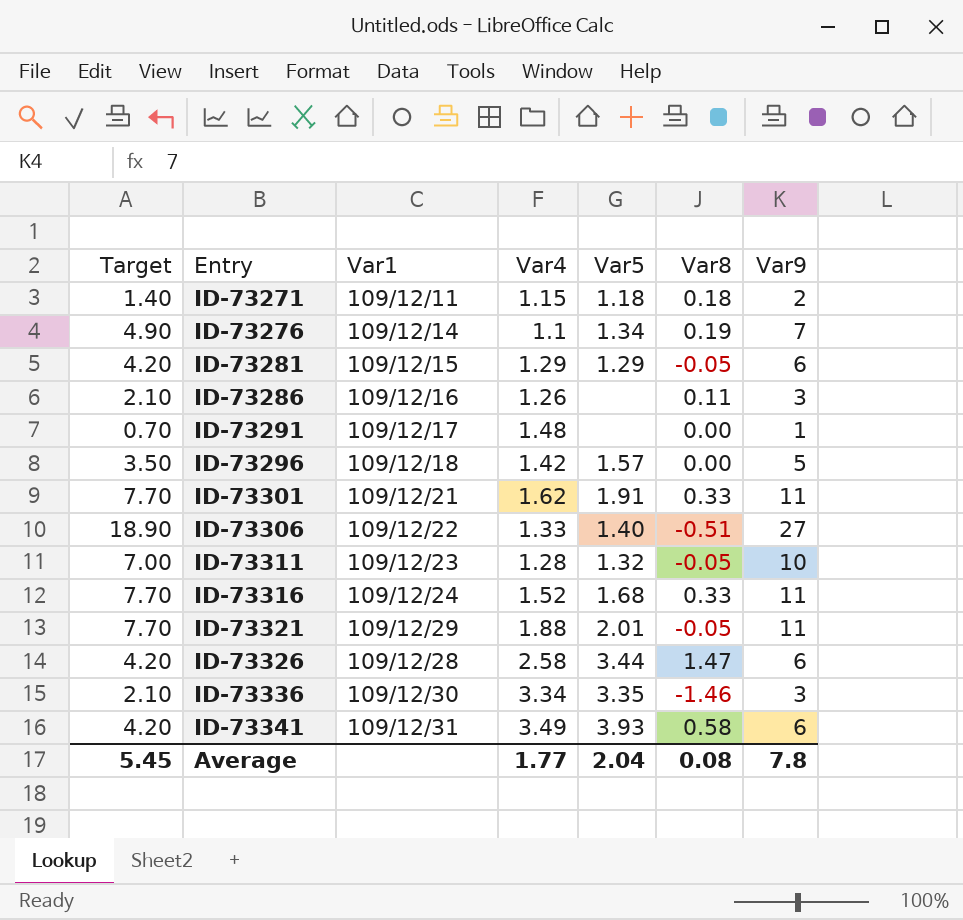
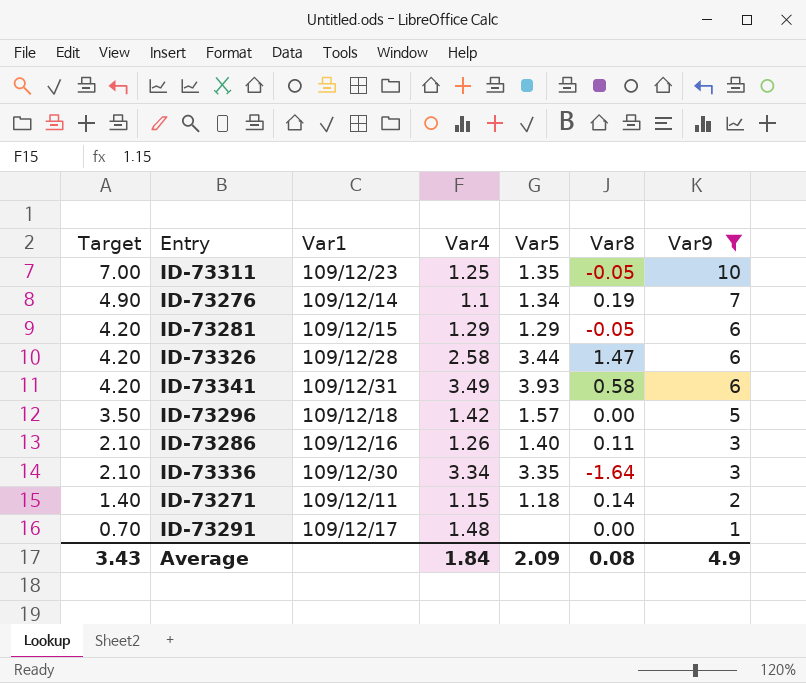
filter: none -> Var9 <= 10
row order: Entry ascending -> Target descending
ID-73311 | Var4: 1.28 -> 1.25
ID-73311 | Var5: 1.32 -> 1.35
ID-73286 | Var5: none -> 1.40
ID-73336 | Var8: -1.46 -> -1.64
ID-73271 | Var8: 0.18 -> 0.14
Average | Target: 5.45 -> 3.43
Average | Var4: 1.77 -> 1.84
Average | Var5: 2.04 -> 2.09
Average | Var9: 7.8 -> 4.9

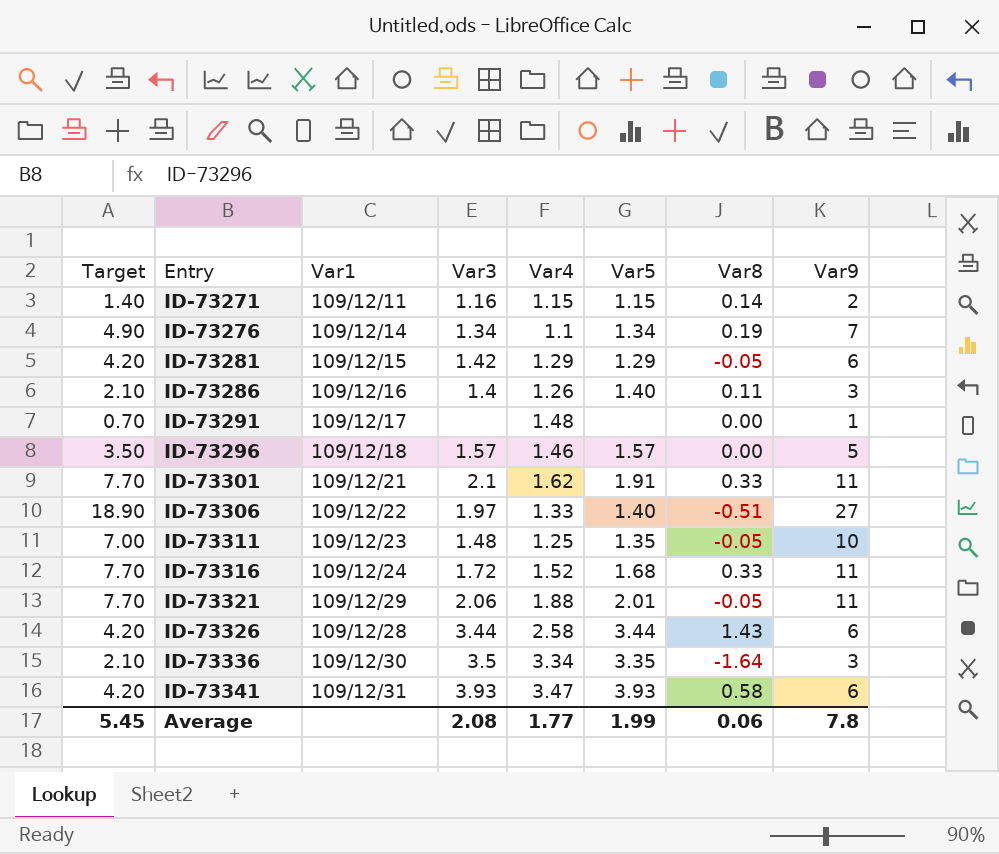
filter: Var9 <= 10 -> none
row order: Target descending -> Entry ascending
column Var3 | position: none -> 4
ID-73271 | Var5: 1.18 -> 1.15
ID-73296 | Var4: 1.42 -> 1.46
ID-73326 | Var8: 1.47 -> 1.43
ID-73341 | Var4: 3.49 -> 3.47
Average | Target: 3.43 -> 5.45
Average | Var4: 1.84 -> 1.77
Average | Var5: 2.09 -> 1.99
Average | Var8: 0.08 -> 0.06
Average | Var9: 4.9 -> 7.8

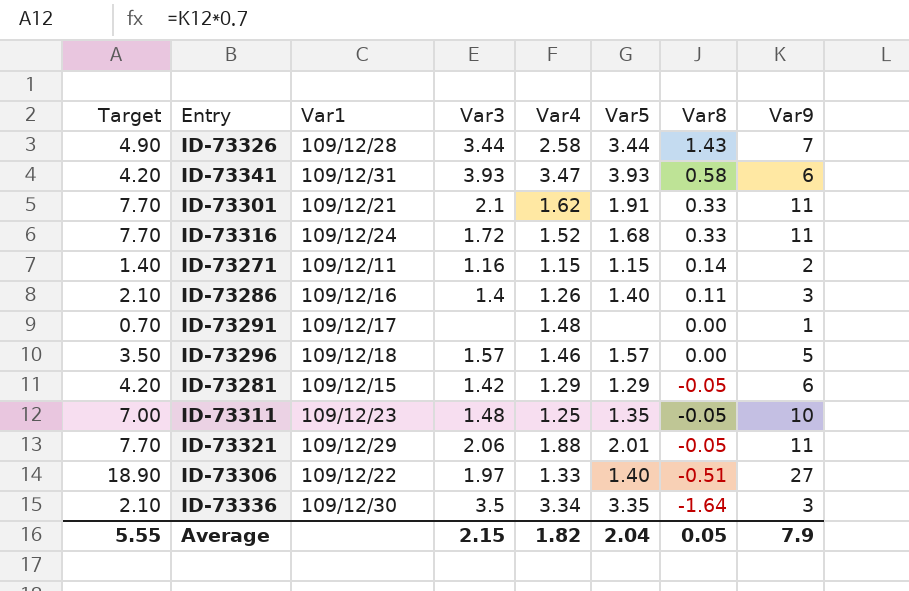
row order: Entry ascending -> Var8 descending
row ID-73276: 4.90 | 109/12/14 | 1.34 | 1.1 | 1.34 | 0.19 | 7 -> none
ID-73326 | Target: 4.20 -> 4.90
ID-73326 | Var9: 6 -> 7
Average | Target: 5.45 -> 5.55
Average | Var3: 2.08 -> 2.15
Average | Var4: 1.77 -> 1.82
Average | Var5: 1.99 -> 2.04
Average | Var8: 0.06 -> 0.05
Average | Var9: 7.8 -> 7.9

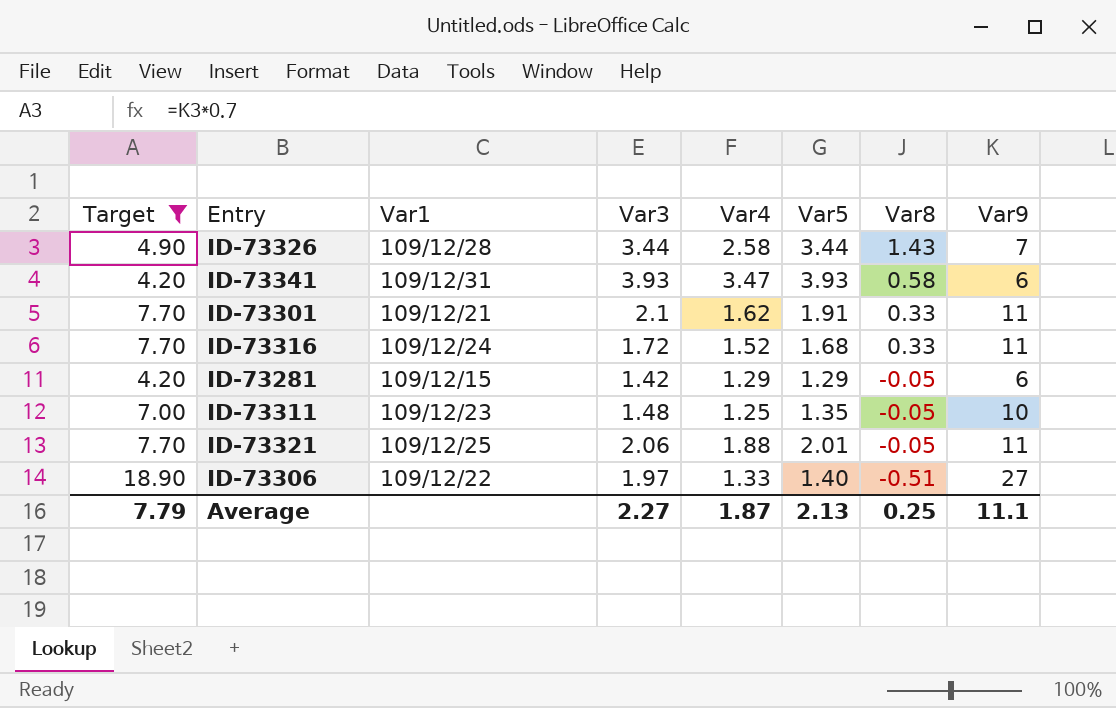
filter: none -> Target >= 4.20
ID-73321 | Var1: 109/12/29 -> 109/12/25
Average | Target: 5.55 -> 7.79
Average | Var3: 2.15 -> 2.27
Average | Var4: 1.82 -> 1.87
Average | Var5: 2.04 -> 2.13
Average | Var8: 0.05 -> 0.25
Average | Var9: 7.9 -> 11.1

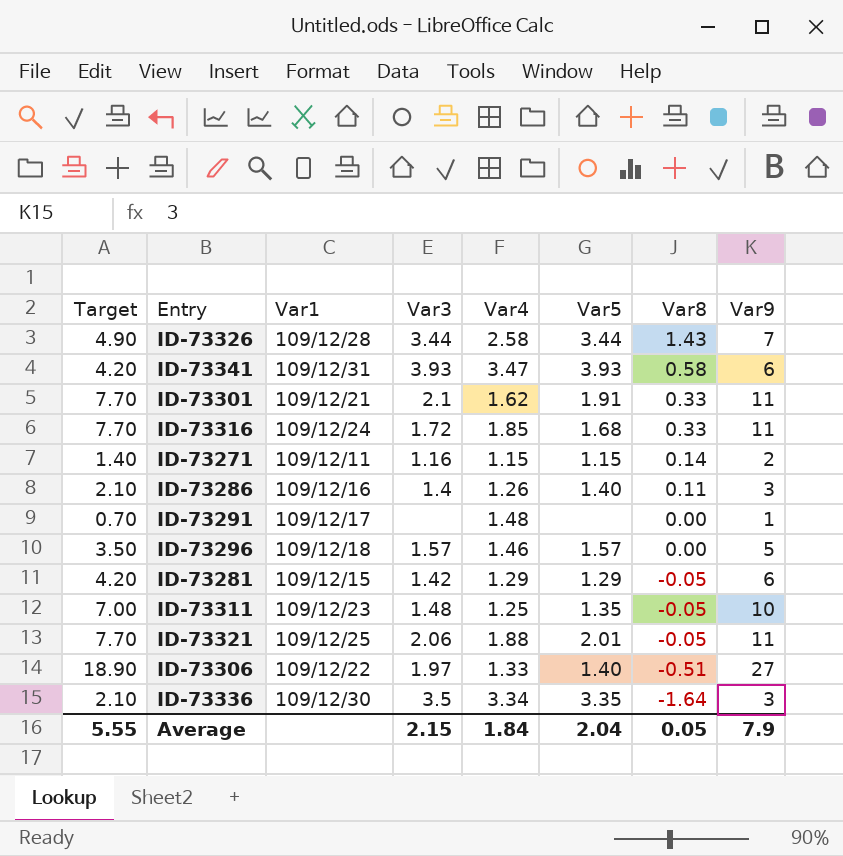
filter: Target >= 4.20 -> none
ID-73316 | Var4: 1.52 -> 1.85
Average | Target: 7.79 -> 5.55
Average | Var3: 2.27 -> 2.15
Average | Var4: 1.87 -> 1.84
Average | Var5: 2.13 -> 2.04
Average | Var8: 0.25 -> 0.05
Average | Var9: 11.1 -> 7.9

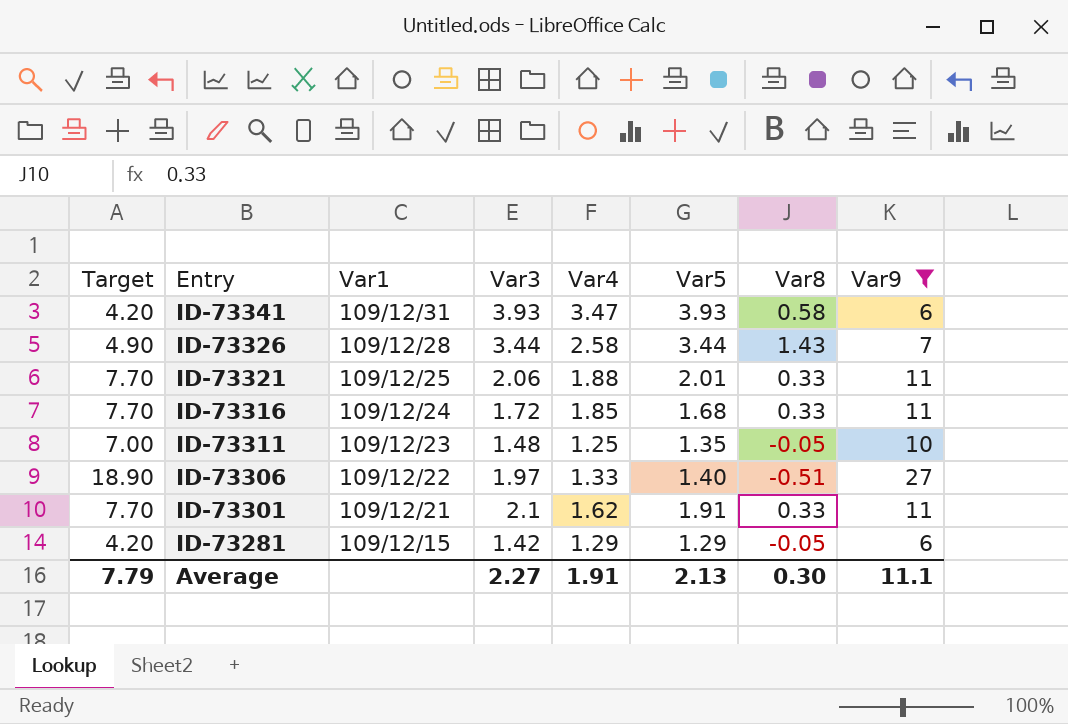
filter: none -> Var9 >= 6
row order: Var8 descending -> Entry descending
ID-73321 | Var8: -0.05 -> 0.33
Average | Target: 5.55 -> 7.79
Average | Var3: 2.15 -> 2.27
Average | Var4: 1.84 -> 1.91
Average | Var5: 2.04 -> 2.13
Average | Var8: 0.05 -> 0.30
Average | Var9: 7.9 -> 11.1

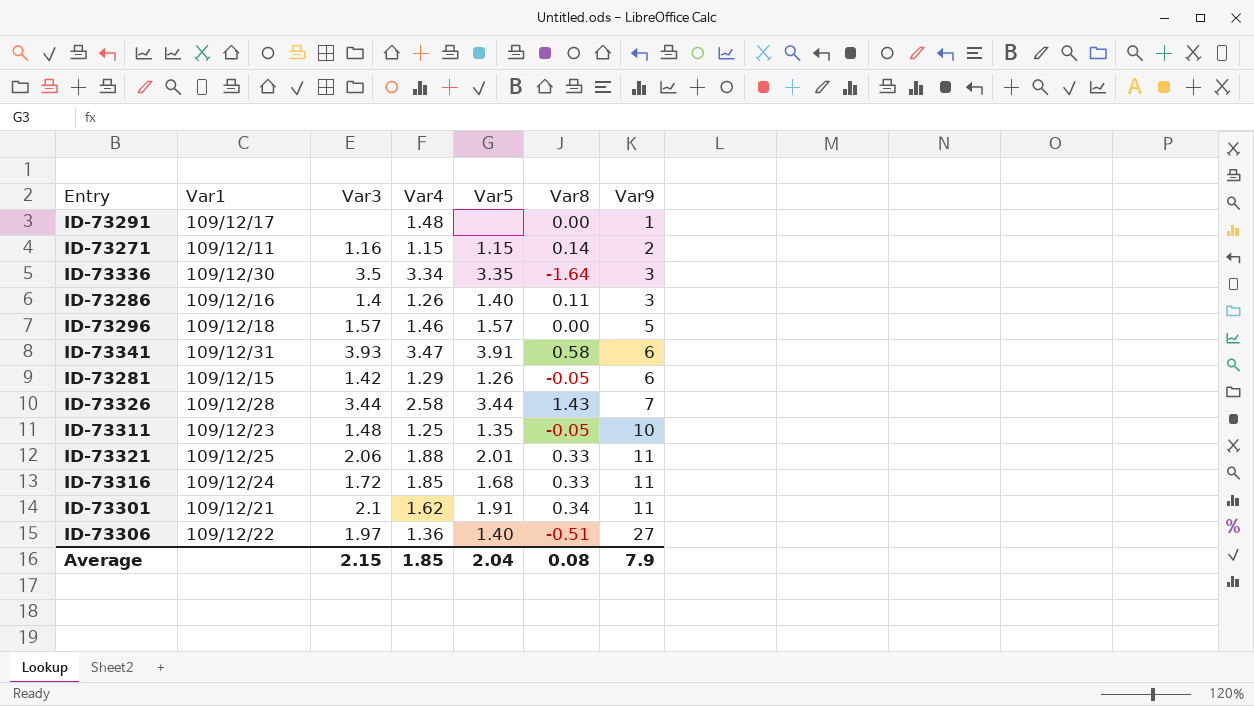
filter: Var9 >= 6 -> none
row order: Entry descending -> Var9 ascending
column Target | formula: [Var9] * 0.7 -> none
ID-73341 | Var5: 3.93 -> 3.91
ID-73281 | Var5: 1.29 -> 1.26
ID-73301 | Var8: 0.33 -> 0.34
ID-73306 | Var4: 1.33 -> 1.36
Average | Var3: 2.27 -> 2.15
Average | Var4: 1.91 -> 1.85
Average | Var5: 2.13 -> 2.04
Average | Var8: 0.30 -> 0.08
Average | Var9: 11.1 -> 7.9

